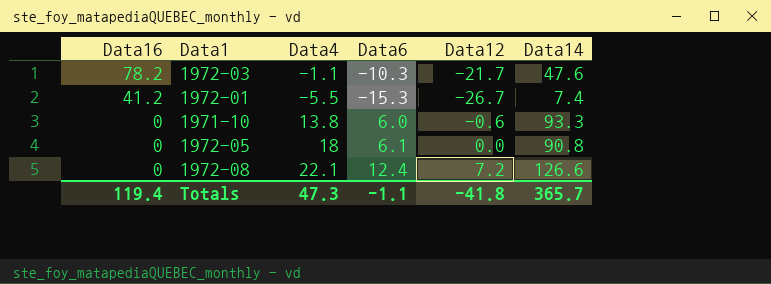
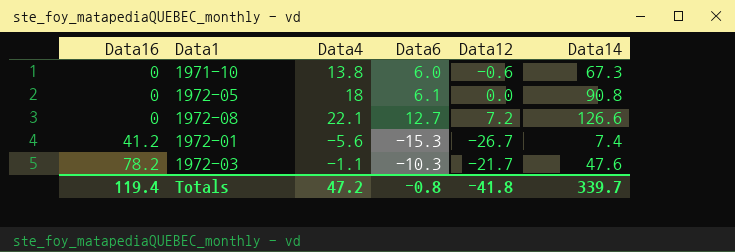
row order: Data16 descending -> Data16 ascending
1971-10 | Data14: 93.3 -> 67.3
1972-08 | Data6: 12.4 -> 12.7
1972-01 | Data4: -5.5 -> -5.6
Totals | Data4: 47.3 -> 47.2
Totals | Data6: -1.1 -> -0.8
Totals | Data14: 365.7 -> 339.7

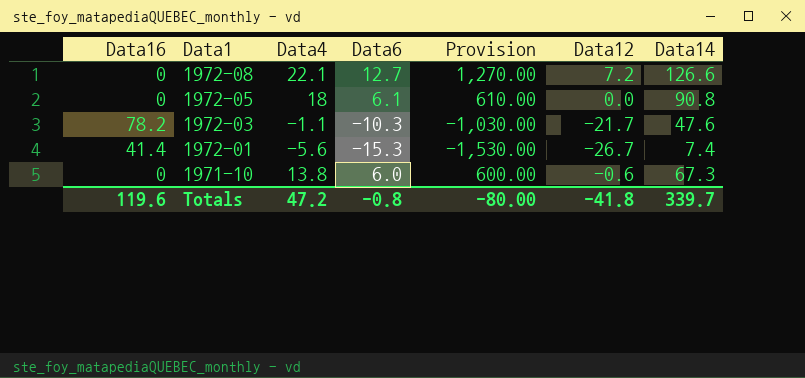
row order: Data16 ascending -> Data1 descending
column Provision | formula: none -> [Data6] * 100
1972-01 | Data16: 41.2 -> 41.4
Totals | Data16: 119.4 -> 119.6

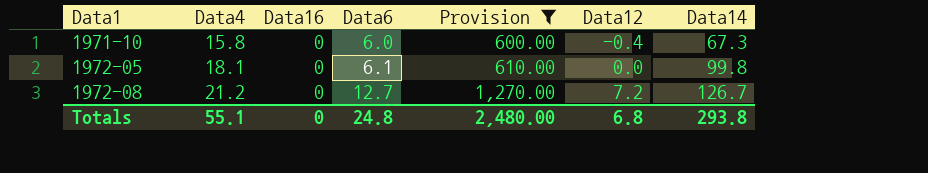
filter: none -> Provision >= 600.00
row order: Data1 descending -> Data1 ascending
column Data16 | position: 1 -> 3
1971-10 | Data4: 13.8 -> 15.8
1971-10 | Data12: -0.6 -> -0.4
1972-05 | Data4: 18 -> 18.1
1972-05 | Data14: 90.8 -> 99.8
1972-08 | Data4: 22.1 -> 21.2
1972-08 | Data14: 126.6 -> 126.7
Totals | Data4: 47.2 -> 55.1
Totals | Data16: 119.6 -> 0
Totals | Data6: -0.8 -> 24.8
Totals | Provision: -80.00 -> 2,480.00
Totals | Data12: -41.8 -> 6.8
Totals | Data14: 339.7 -> 293.8

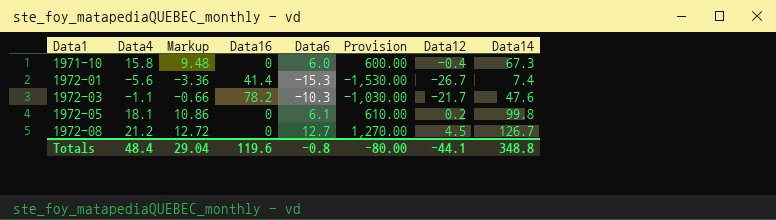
filter: Provision >= 600.00 -> none
column Markup | formula: none -> [Data4] * 0.6
1972-05 | Data12: 0.0 -> 0.2
1972-08 | Data12: 7.2 -> 4.5
Totals | Data4: 55.1 -> 48.4
Totals | Data16: 0 -> 119.6
Totals | Data6: 24.8 -> -0.8
Totals | Provision: 2,480.00 -> -80.00
Totals | Data12: 6.8 -> -44.1
Totals | Data14: 293.8 -> 348.8

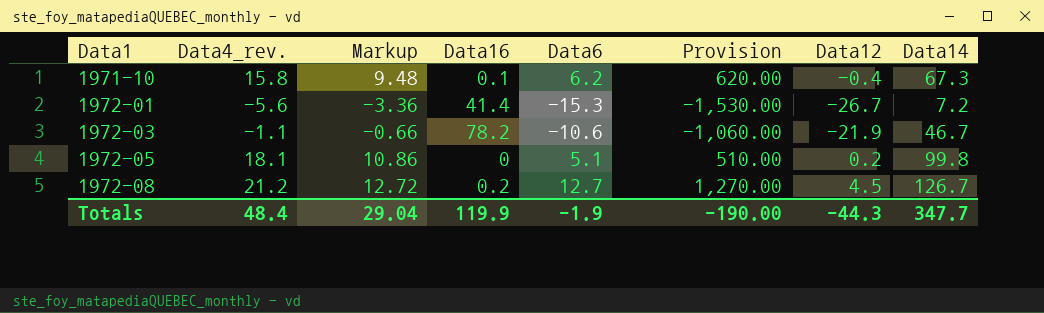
column name: Data4 -> Data4_rev.
1971-10 | Data16: 0 -> 0.1
1971-10 | Data6: 6.0 -> 6.2
1971-10 | Provision: 600.00 -> 620.00
1972-01 | Data14: 7.4 -> 7.2
1972-03 | Data6: -10.3 -> -10.6
1972-03 | Provision: -1,030.00 -> -1,060.00
1972-03 | Data12: -21.7 -> -21.9
1972-03 | Data14: 47.6 -> 46.7
1972-05 | Data6: 6.1 -> 5.1
1972-05 | Provision: 610.00 -> 510.00
1972-08 | Data16: 0 -> 0.2
Totals | Data16: 119.6 -> 119.9
Totals | Data6: -0.8 -> -1.9
Totals | Provision: -80.00 -> -190.00
Totals | Data12: -44.1 -> -44.3
Totals | Data14: 348.8 -> 347.7

